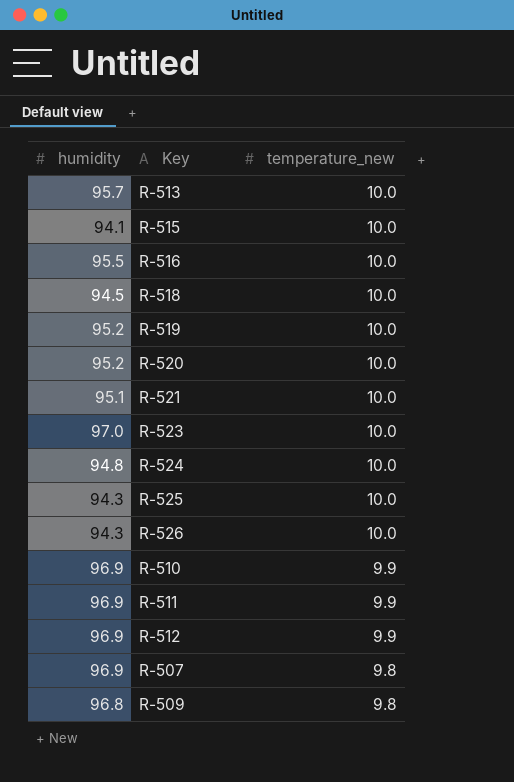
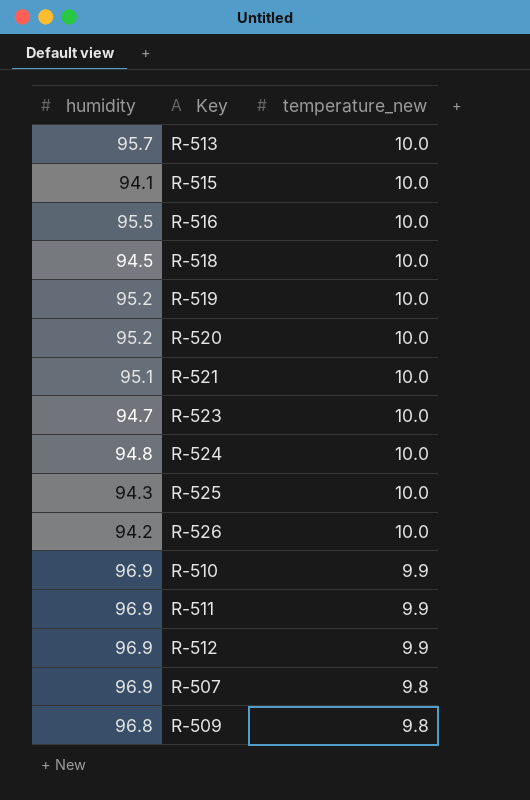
R-523 | humidity: 97.0 -> 94.7
R-526 | humidity: 94.3 -> 94.2

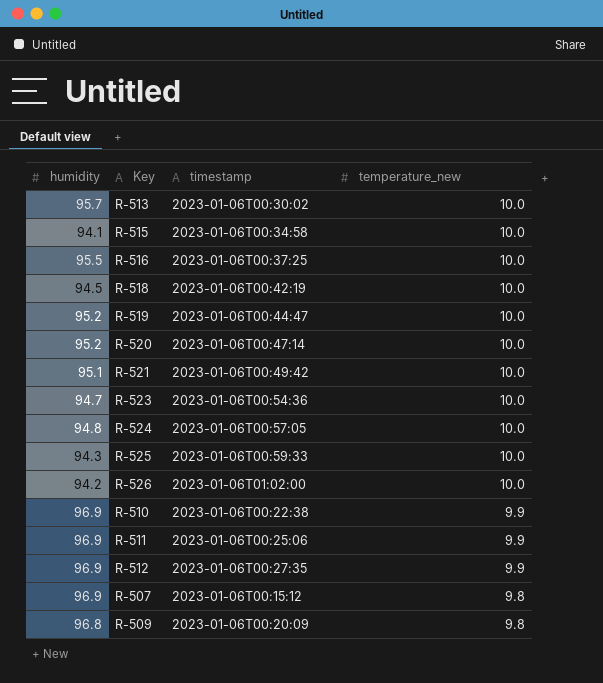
column timestamp | position: none -> 3

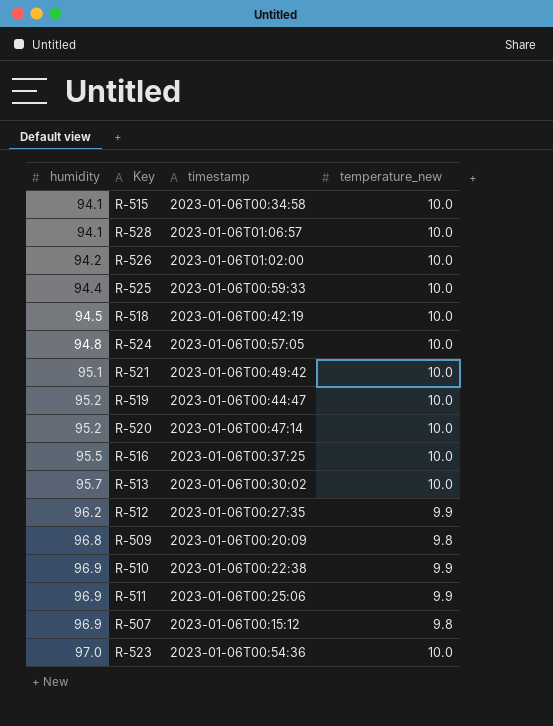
row order: temperature_new descending -> humidity ascending
row R-528: none -> 94.1 | 2023-01-06T01:06:57 | 10.0
R-525 | humidity: 94.3 -> 94.4
R-512 | humidity: 96.9 -> 96.2
R-523 | humidity: 94.7 -> 97.0

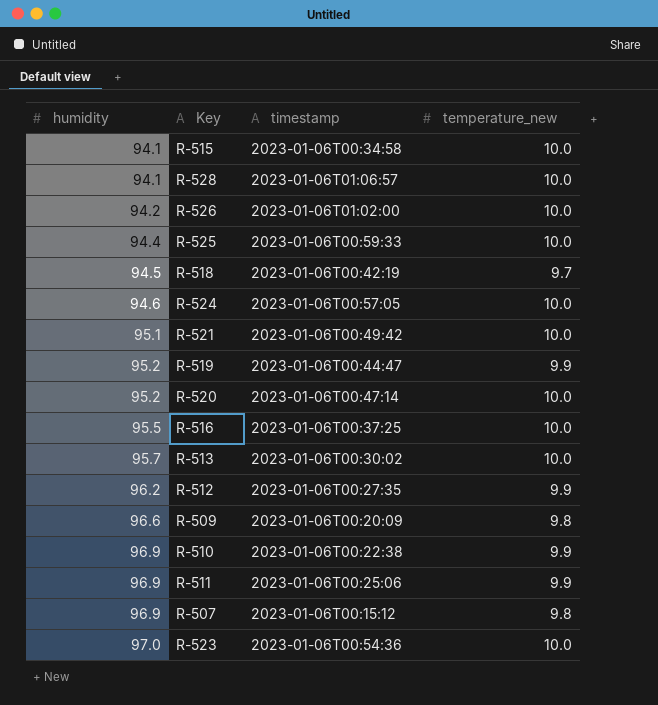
R-518 | temperature_new: 10.0 -> 9.7
R-524 | humidity: 94.8 -> 94.6
R-519 | temperature_new: 10.0 -> 9.9
R-509 | humidity: 96.8 -> 96.6

